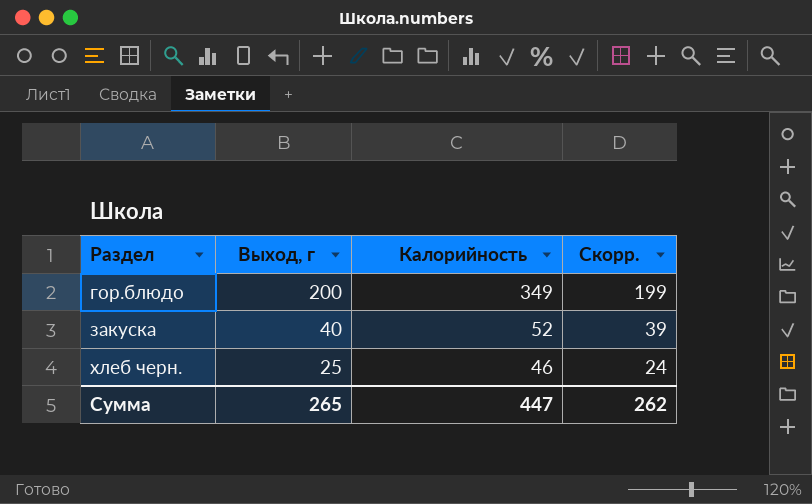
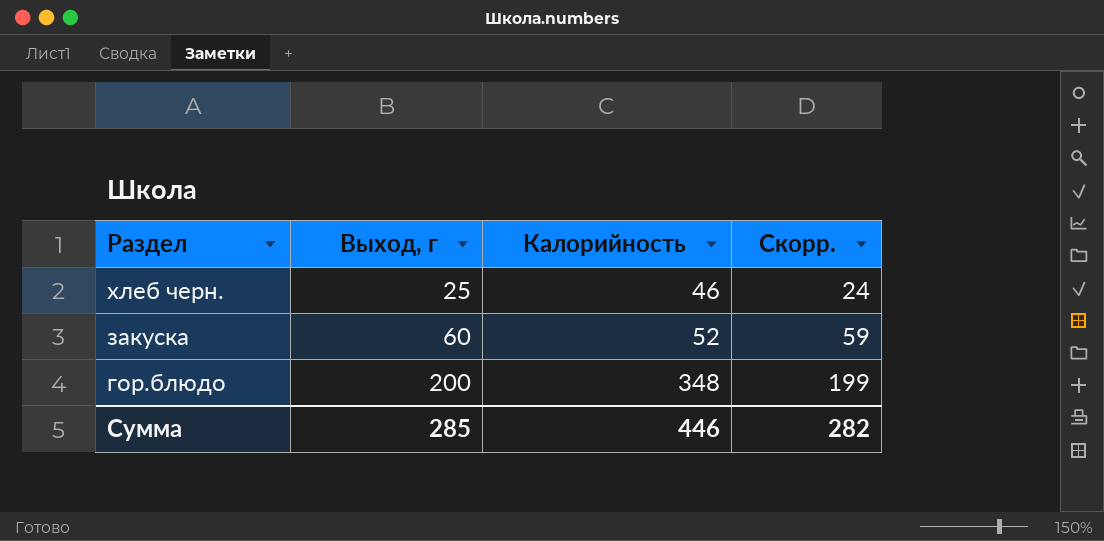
row order: Раздел ascending -> Раздел descending
закуска | Выход, г: 40 -> 60
закуска | Скорр.: 39 -> 59
гор.блюдо | Калорийность: 349 -> 348
Сумма | Выход, г: 265 -> 285
Сумма | Калорийность: 447 -> 446
Сумма | Скорр.: 262 -> 282

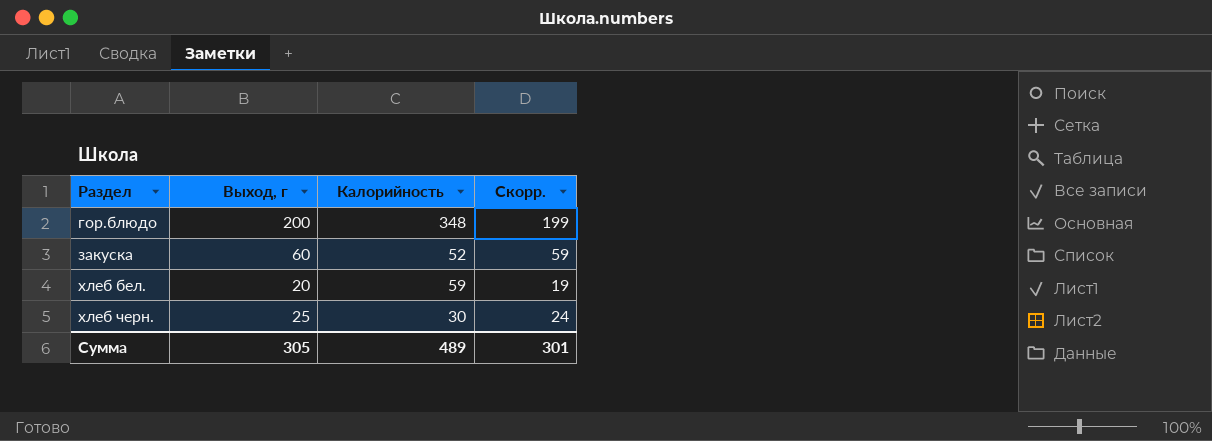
row order: Раздел descending -> Раздел ascending
row хлеб бел.: none -> 20 | 59 | 19
хлеб черн. | Калорийность: 46 -> 30
Сумма | Выход, г: 285 -> 305
Сумма | Калорийность: 446 -> 489
Сумма | Скорр.: 282 -> 301

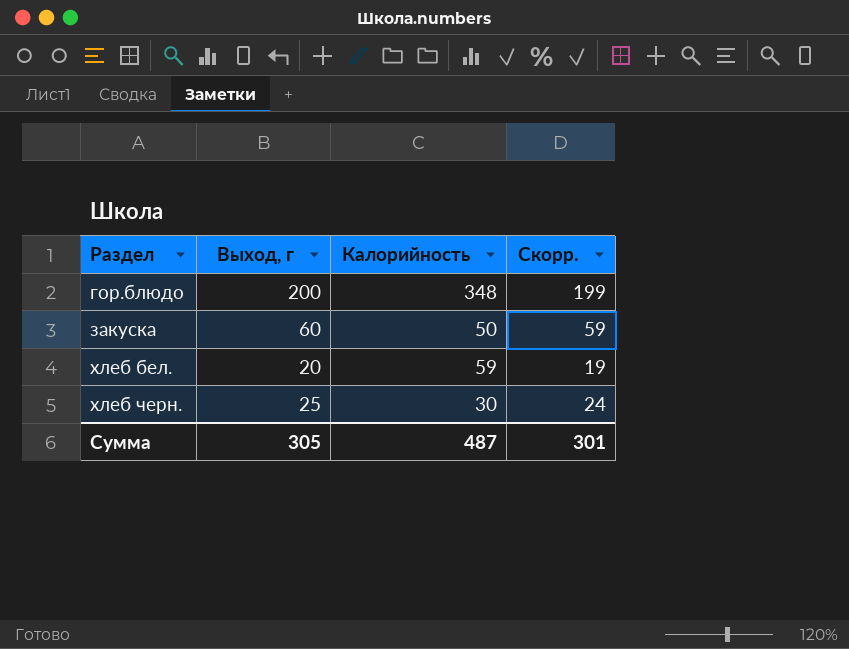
закуска | Калорийность: 52 -> 50
Сумма | Калорийность: 489 -> 487

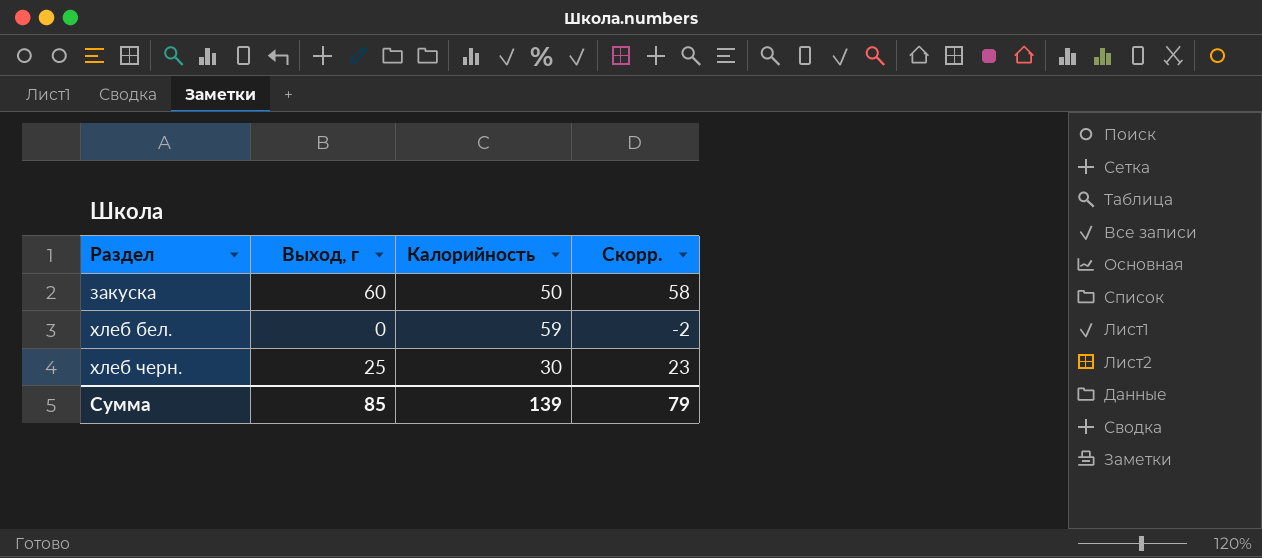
column Скорр. | formula: [Выход, г] - 1 -> [Выход, г] - 2
row гор.блюдо: 200 | 348 | 199 -> none
хлеб бел. | Выход, г: 20 -> 0
Сумма | Выход, г: 305 -> 85
Сумма | Калорийность: 487 -> 139
Сумма | Скорр.: 301 -> 79

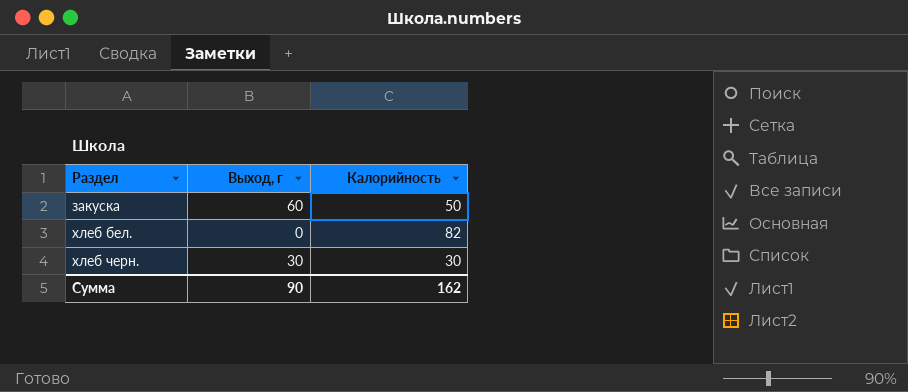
column Скорр. | formula: [Выход, г] - 2 -> none
хлеб бел. | Калорийность: 59 -> 82
хлеб черн. | Выход, г: 25 -> 30
Сумма | Выход, г: 85 -> 90
Сумма | Калорийность: 139 -> 162

